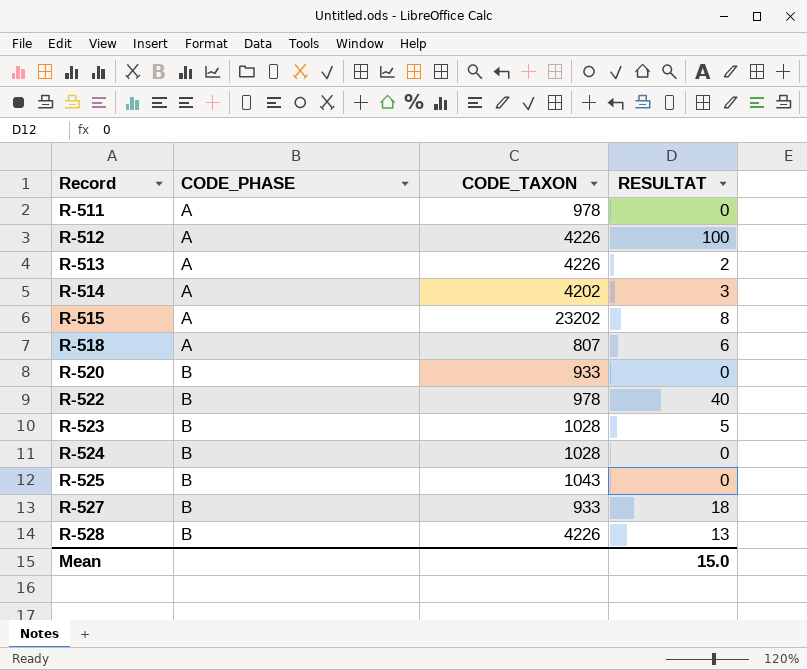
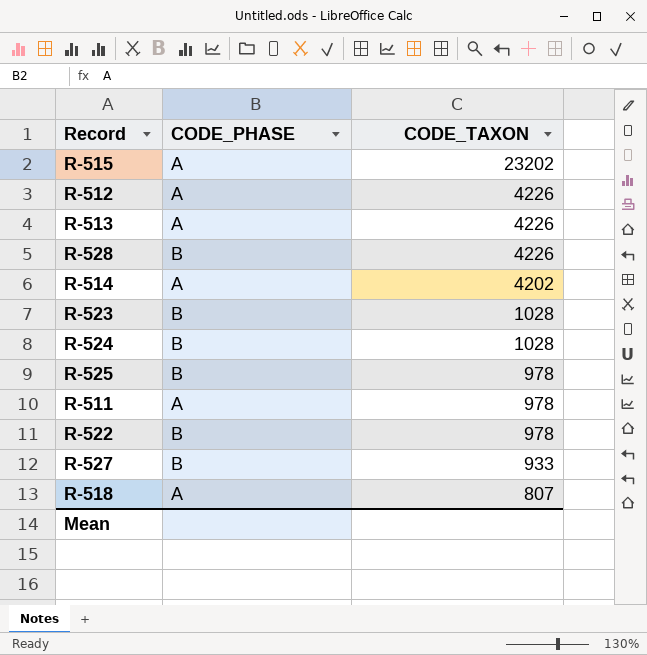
row order: Record ascending -> CODE_TAXON descending
column RESULTAT | position: 4 -> none
row R-520: B | 933 | 0 -> none
R-525 | CODE_TAXON: 1043 -> 978

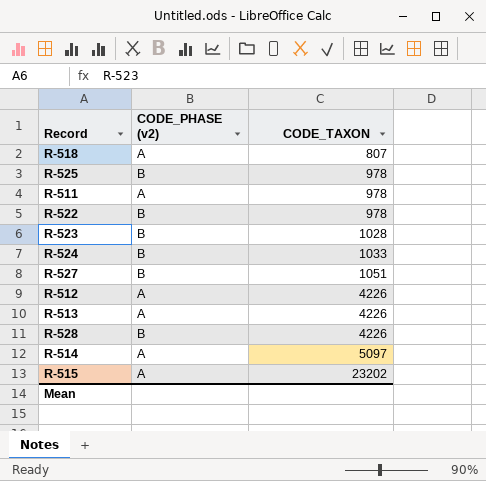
row order: CODE_TAXON descending -> CODE_TAXON ascending
column name: CODE_PHASE -> CODE_PHASE (v2)
R-524 | CODE_TAXON: 1028 -> 1033
R-527 | CODE_TAXON: 933 -> 1051
R-514 | CODE_TAXON: 4202 -> 5097

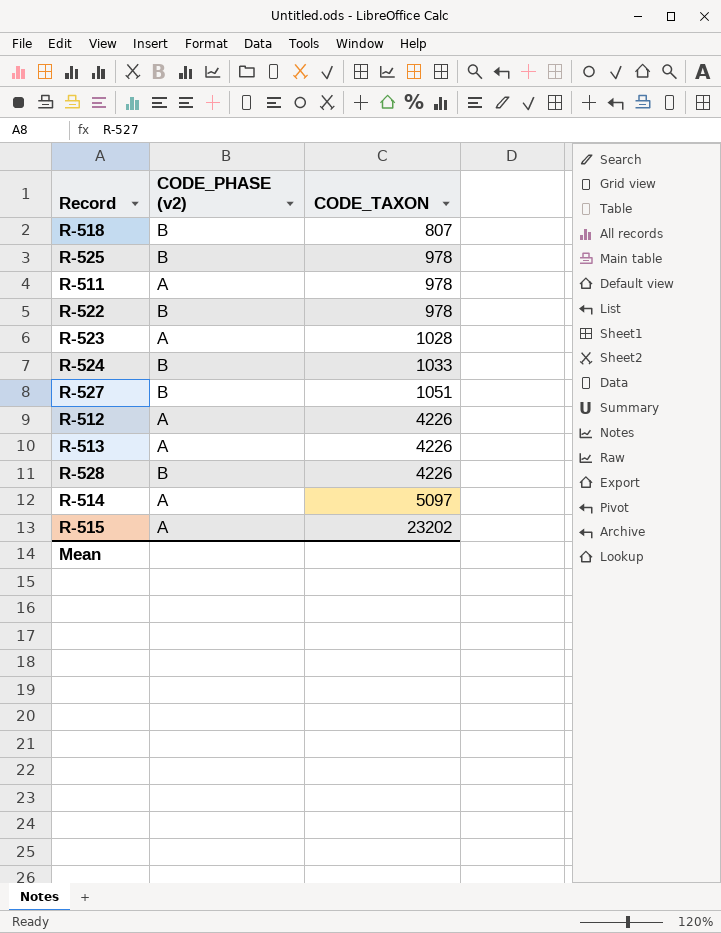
R-518 | CODE_PHASE (v2): A -> B
R-523 | CODE_PHASE (v2): B -> A

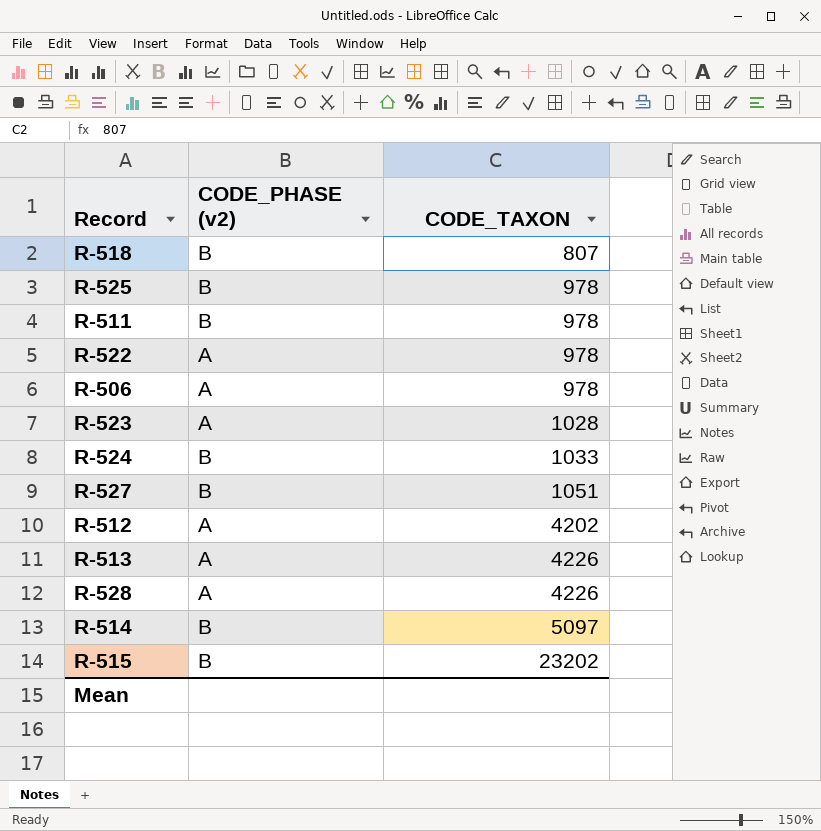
R-511 | CODE_PHASE (v2): A -> B
R-522 | CODE_PHASE (v2): B -> A
row R-506: none -> A | 978
R-512 | CODE_TAXON: 4226 -> 4202
R-528 | CODE_PHASE (v2): B -> A
R-514 | CODE_PHASE (v2): A -> B
R-515 | CODE_PHASE (v2): A -> B

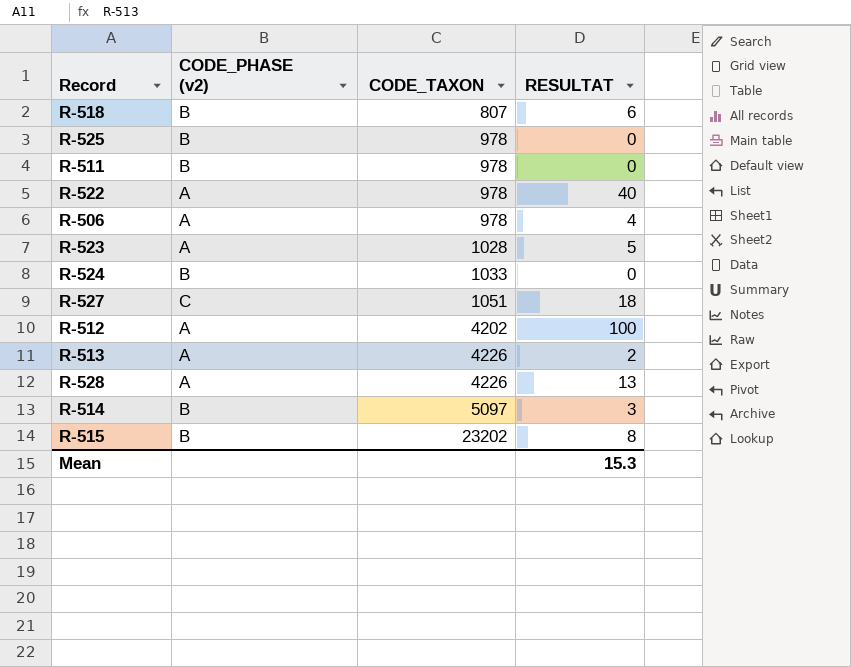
column RESULTAT | position: none -> 4
R-527 | CODE_PHASE (v2): B -> C

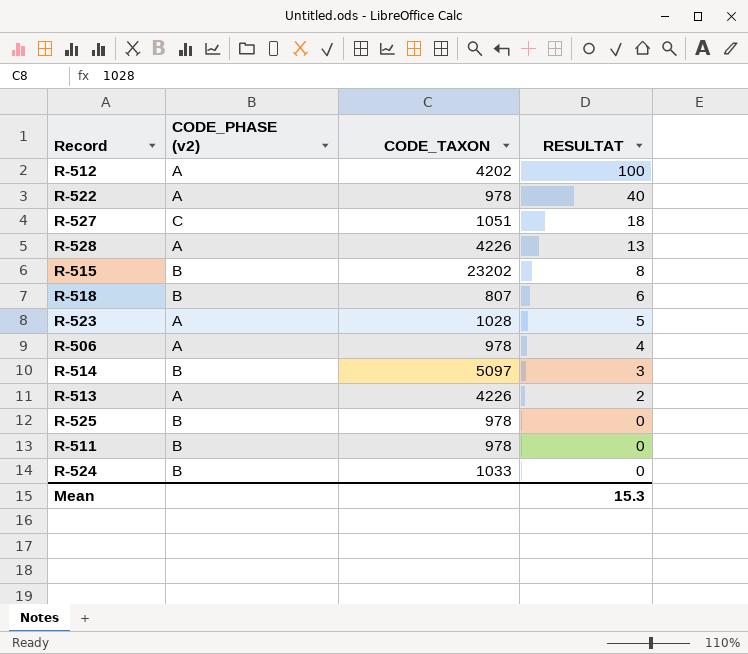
row order: CODE_TAXON ascending -> RESULTAT descending

